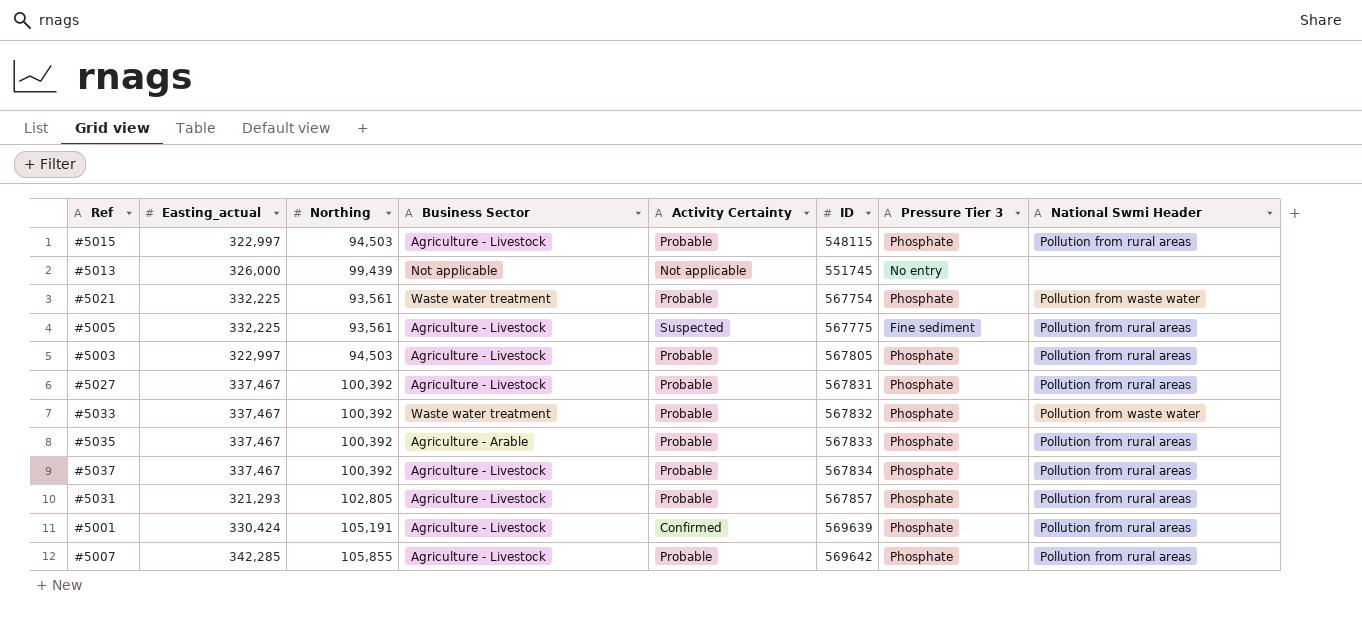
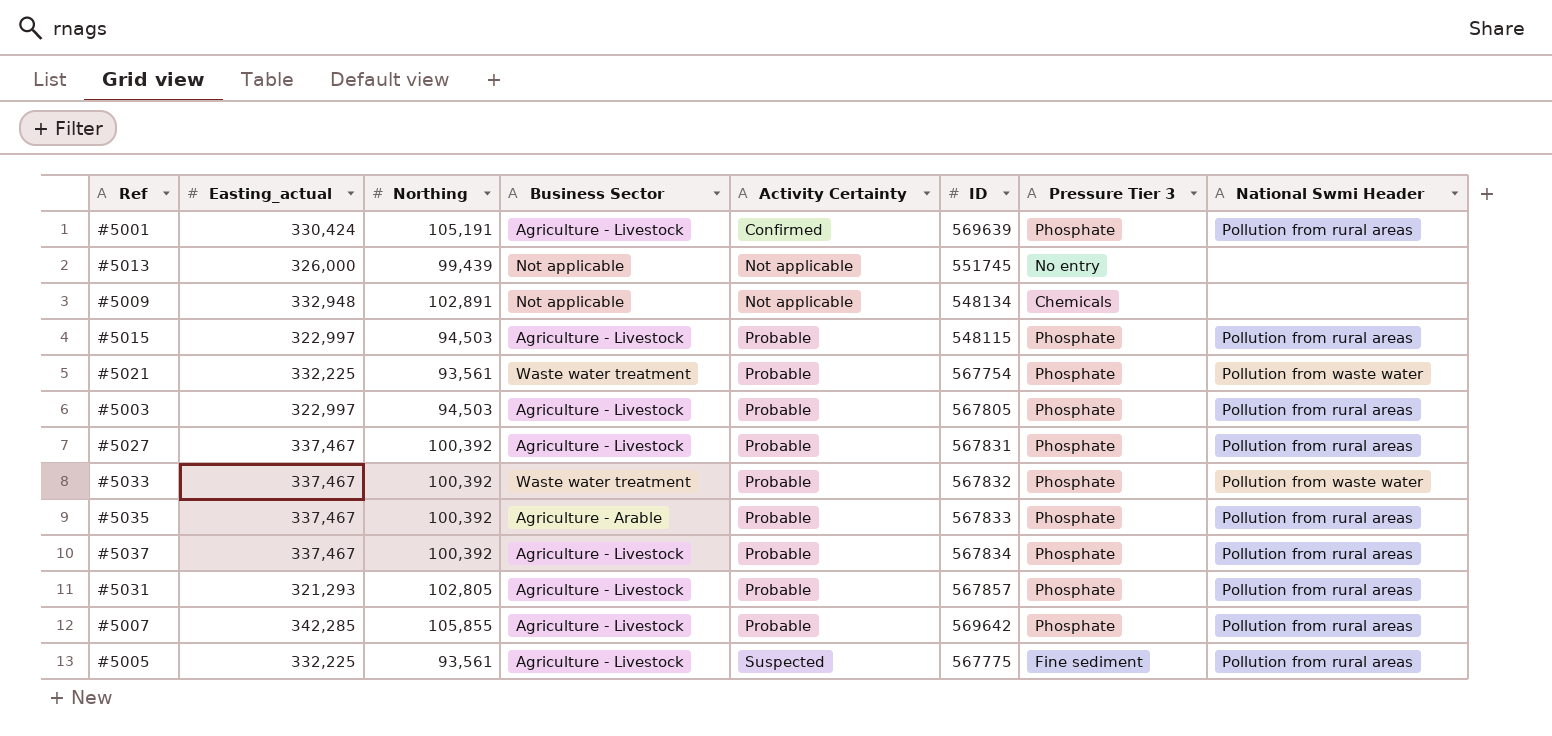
row order: ID ascending -> Activity Certainty ascending
row #5009: none -> 332,948 | 102,891 | Not applicable | Not applicable | 548134 | Chemicals | none

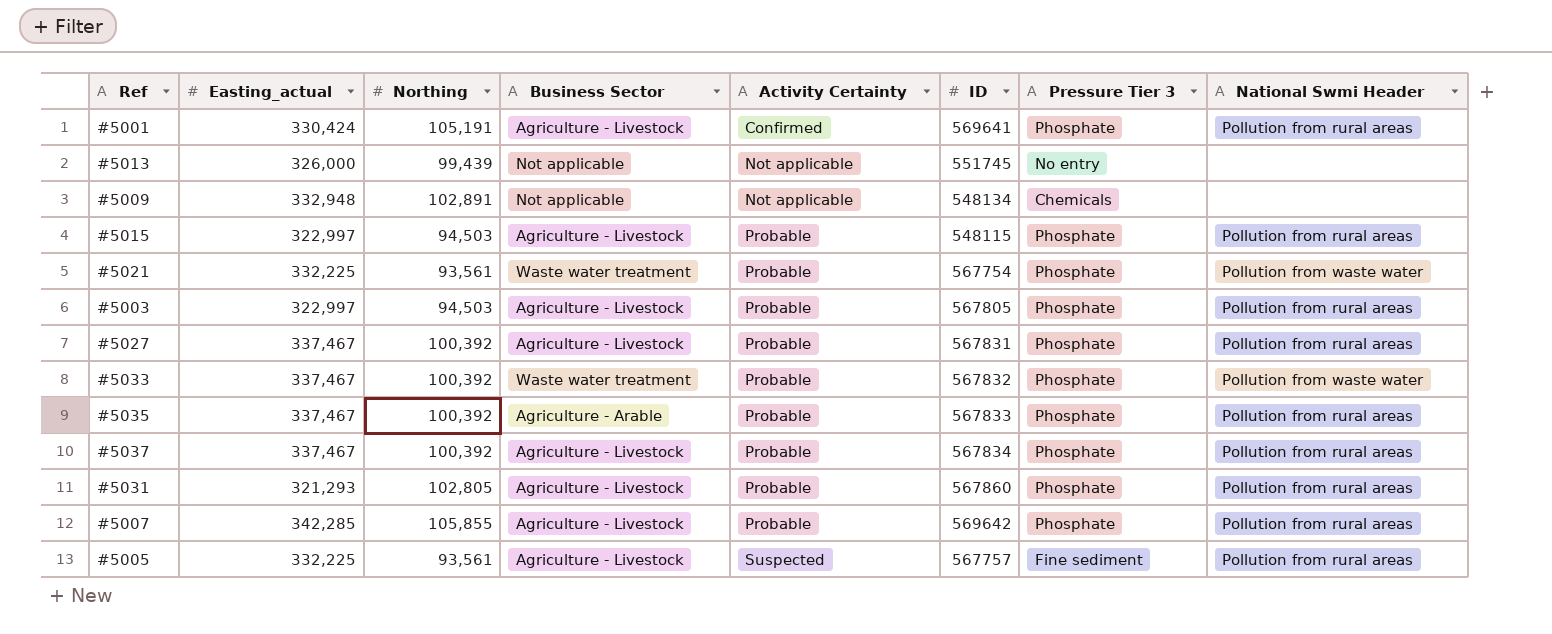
#5001 | ID: 569639 -> 569641
#5031 | ID: 567857 -> 567860
#5005 | ID: 567775 -> 567757

